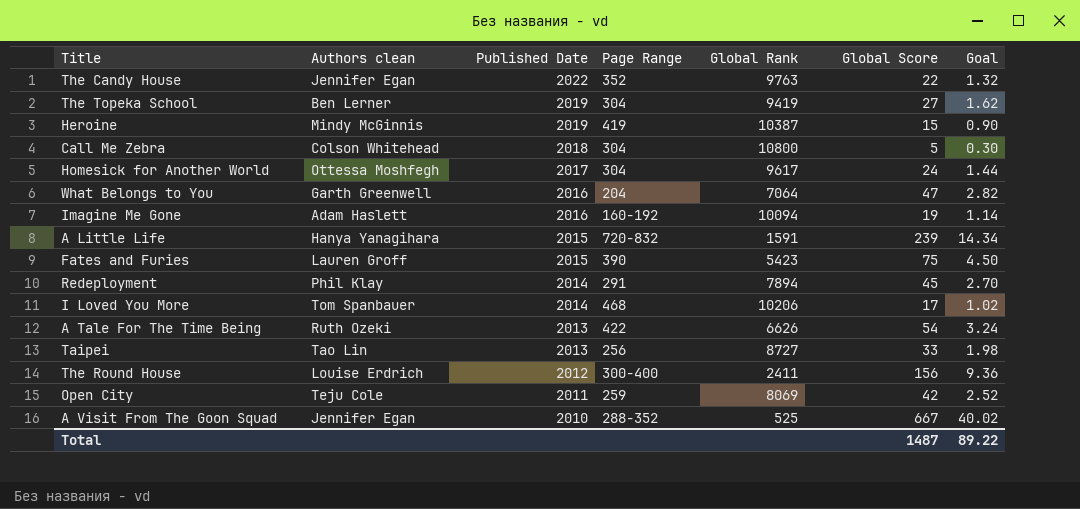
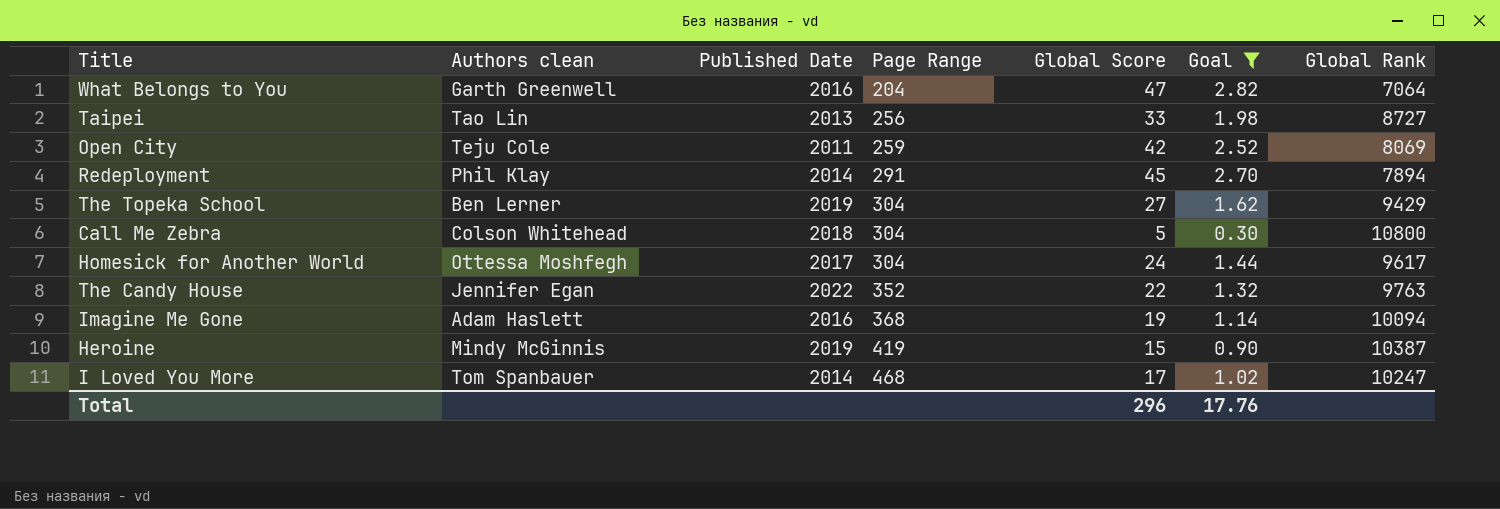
filter: none -> Goal <= 2.82
row order: Published Date descending -> Page Range ascending
column Global Rank | position: 5 -> 7
The Topeka School | Global Rank: 9419 -> 9429
Imagine Me Gone | Page Range: 160-192 -> 368
I Loved You More | Global Rank: 10206 -> 10247
Total | Global Score: 1487 -> 296
Total | Goal: 89.22 -> 17.76

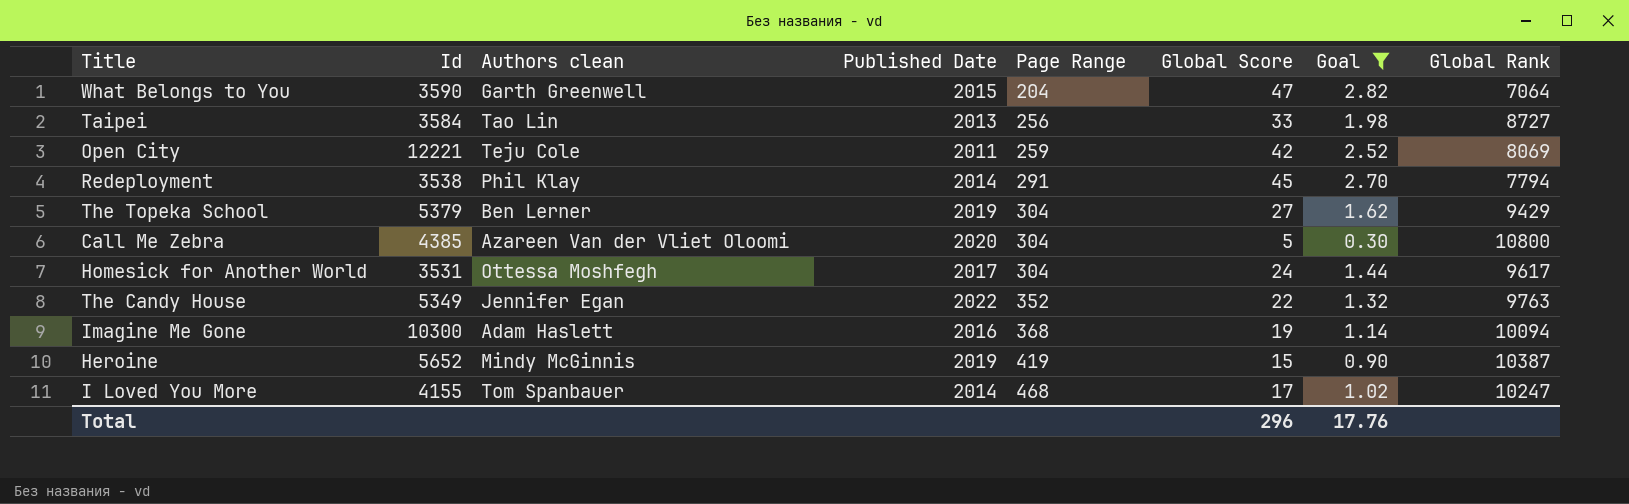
column Id | position: none -> 2
What Belongs to You | Published Date: 2016 -> 2015
Redeployment | Global Rank: 7894 -> 7794
Call Me Zebra | Authors clean: Colson Whitehead -> Azareen Van der Vliet Oloomi
Call Me Zebra | Published Date: 2018 -> 2020

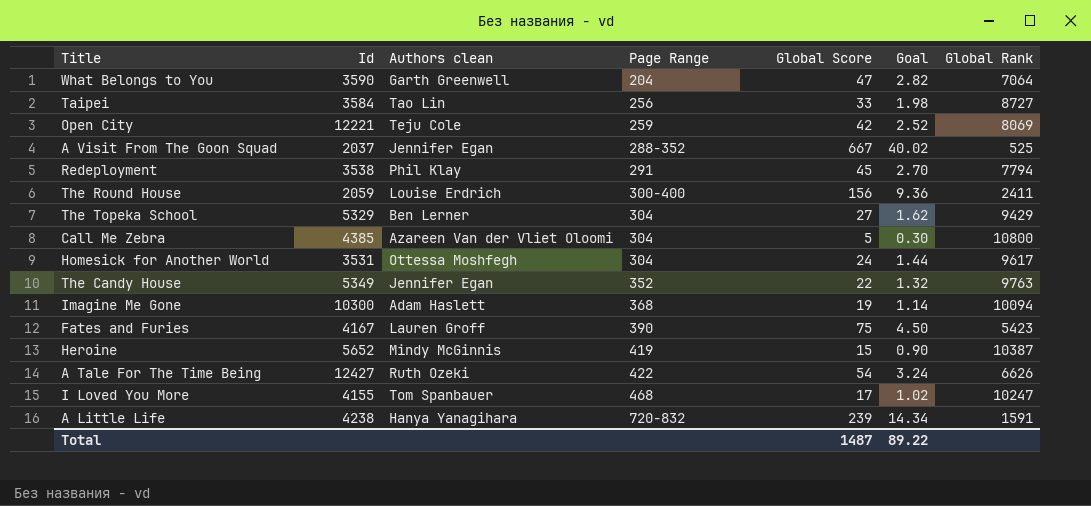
filter: Goal <= 2.82 -> none
column Published Date | position: 4 -> none
The Topeka School | Id: 5379 -> 5329
Total | Global Score: 296 -> 1487
Total | Goal: 17.76 -> 89.22

